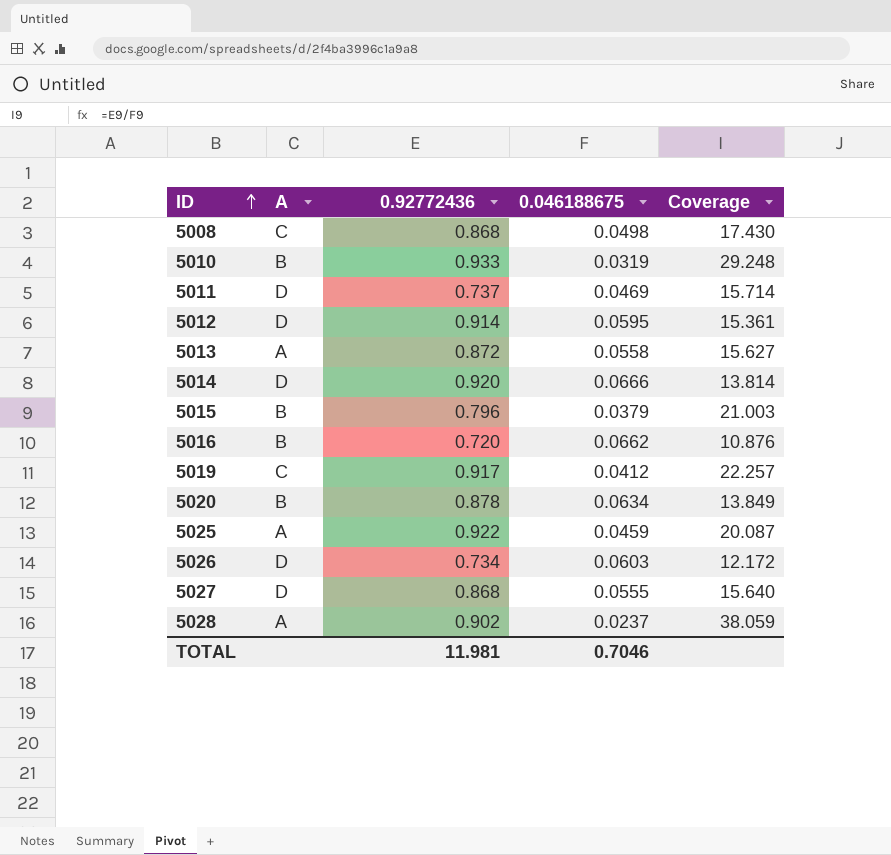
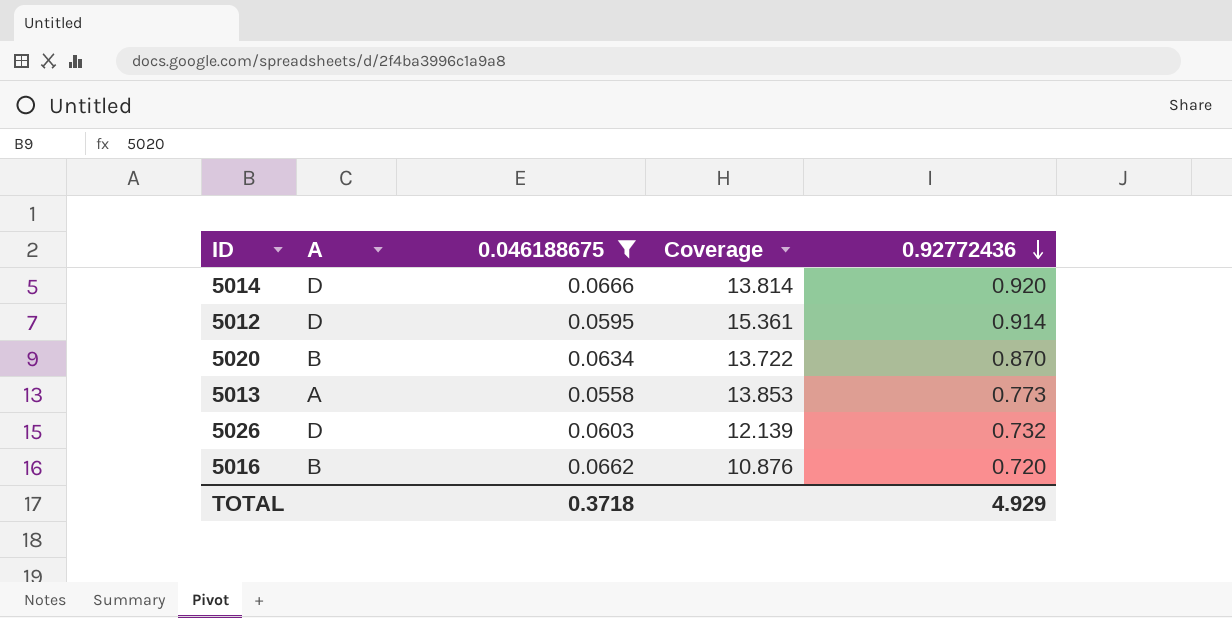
filter: none -> 0.046188675 >= 0.0558
row order: ID ascending -> 0.92772436 descending
column 0.92772436 | position: 3 -> 5
5020 | Coverage: 13.849 -> 13.722
5020 | 0.92772436: 0.878 -> 0.870
5013 | Coverage: 15.627 -> 13.853
5013 | 0.92772436: 0.872 -> 0.773
5026 | Coverage: 12.172 -> 12.139
5026 | 0.92772436: 0.734 -> 0.732
TOTAL | 0.046188675: 0.7046 -> 0.3718
TOTAL | 0.92772436: 11.981 -> 4.929

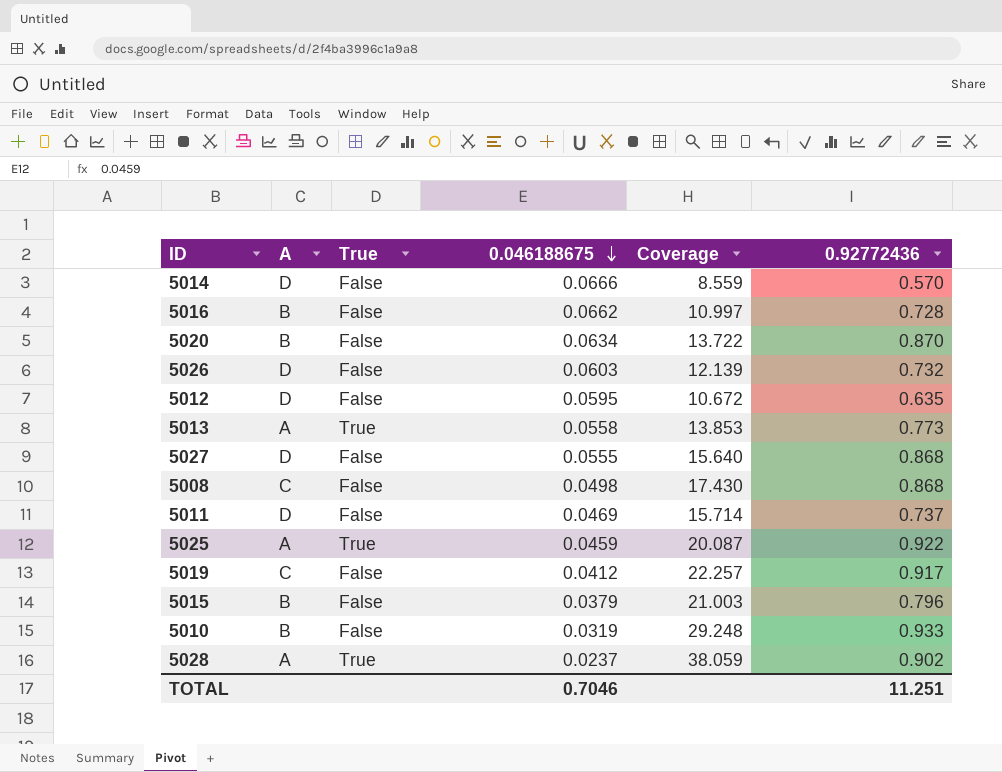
filter: 0.046188675 >= 0.0558 -> none
row order: 0.92772436 descending -> 0.046188675 descending
column True | position: none -> 3
5014 | Coverage: 13.814 -> 8.559
5014 | 0.92772436: 0.920 -> 0.570
5016 | Coverage: 10.876 -> 10.997
5016 | 0.92772436: 0.720 -> 0.728
5012 | Coverage: 15.361 -> 10.672
5012 | 0.92772436: 0.914 -> 0.635
TOTAL | 0.046188675: 0.3718 -> 0.7046
TOTAL | 0.92772436: 4.929 -> 11.251

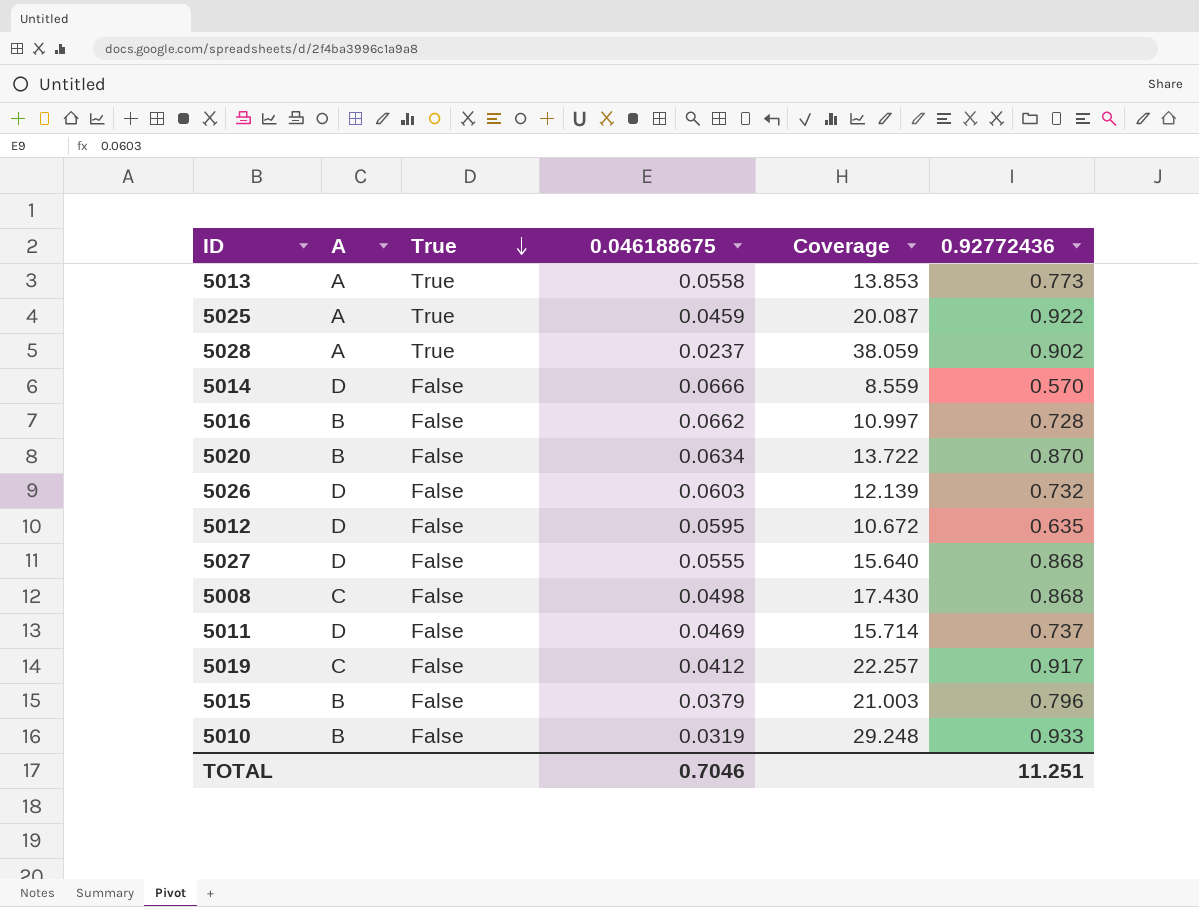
row order: 0.046188675 descending -> True descending

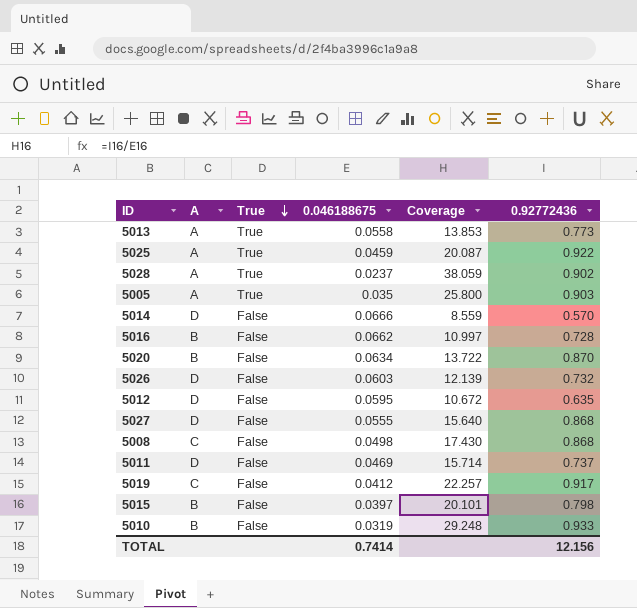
row 5005: none -> A | True | 0.035 | 25.800 | 0.903
5015 | 0.046188675: 0.0379 -> 0.0397
5015 | Coverage: 21.003 -> 20.101
5015 | 0.92772436: 0.796 -> 0.798
TOTAL | 0.046188675: 0.7046 -> 0.7414
TOTAL | 0.92772436: 11.251 -> 12.156

